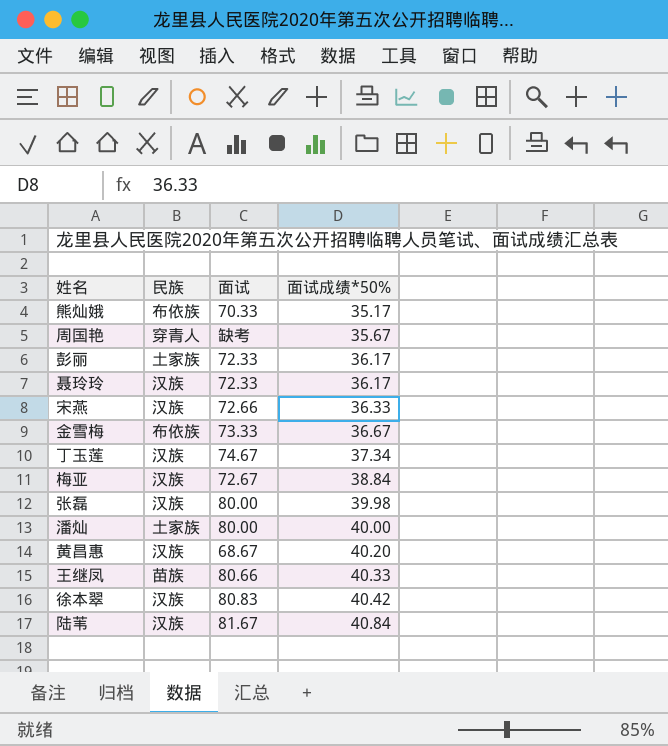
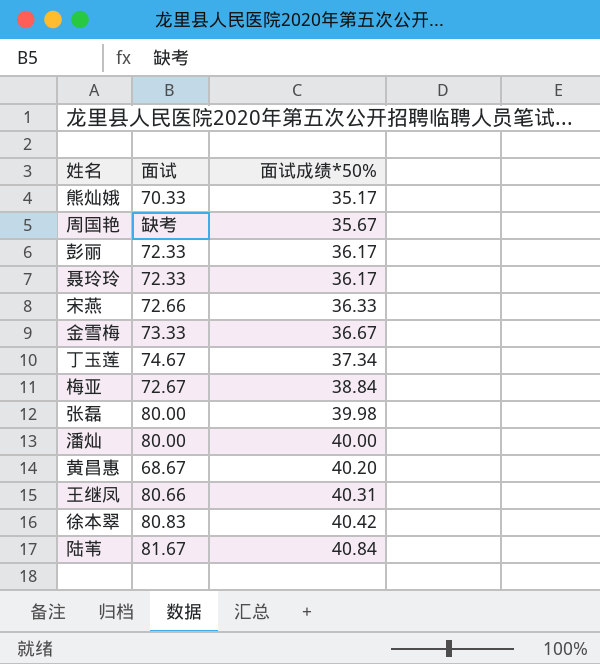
column 民族 | position: 2 -> none
王继凤 | 面试成绩*50%: 40.33 -> 40.31

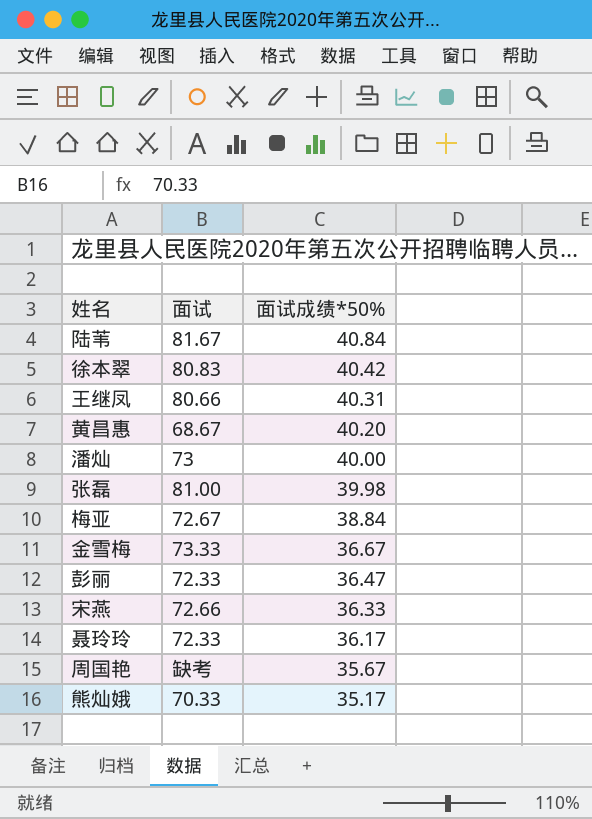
row order: 面试成绩*50% ascending -> 面试成绩*50% descending
row 丁玉莲: 74.67 | 37.34 -> none
潘灿 | 面试: 80.00 -> 73
张磊 | 面试: 80.00 -> 81.00
彭丽 | 面试成绩*50%: 36.17 -> 36.47

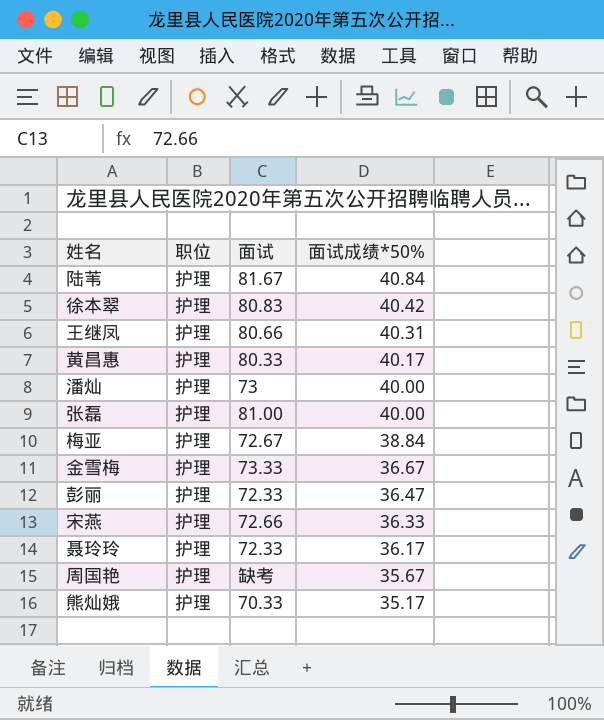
column 职位 | position: none -> 2
黄昌惠 | 面试: 68.67 -> 80.33
黄昌惠 | 面试成绩*50%: 40.20 -> 40.17
张磊 | 面试成绩*50%: 39.98 -> 40.00

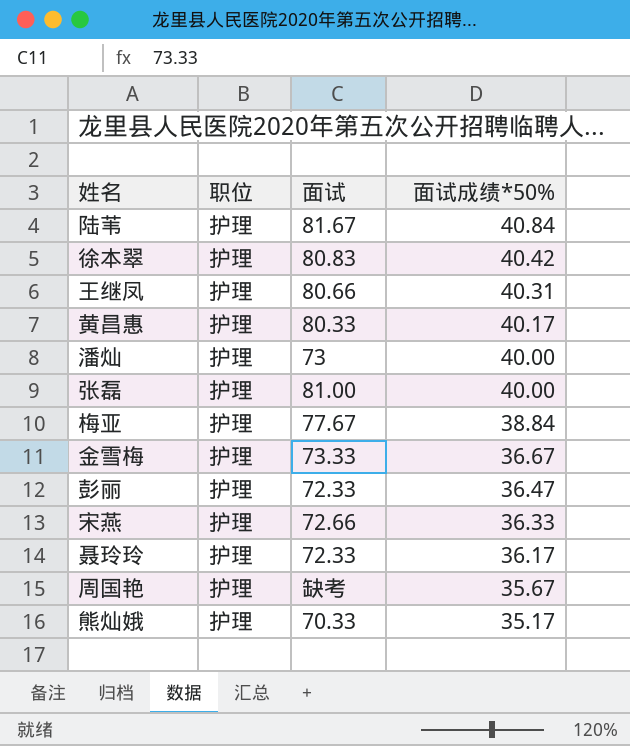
梅亚 | 面试: 72.67 -> 77.67

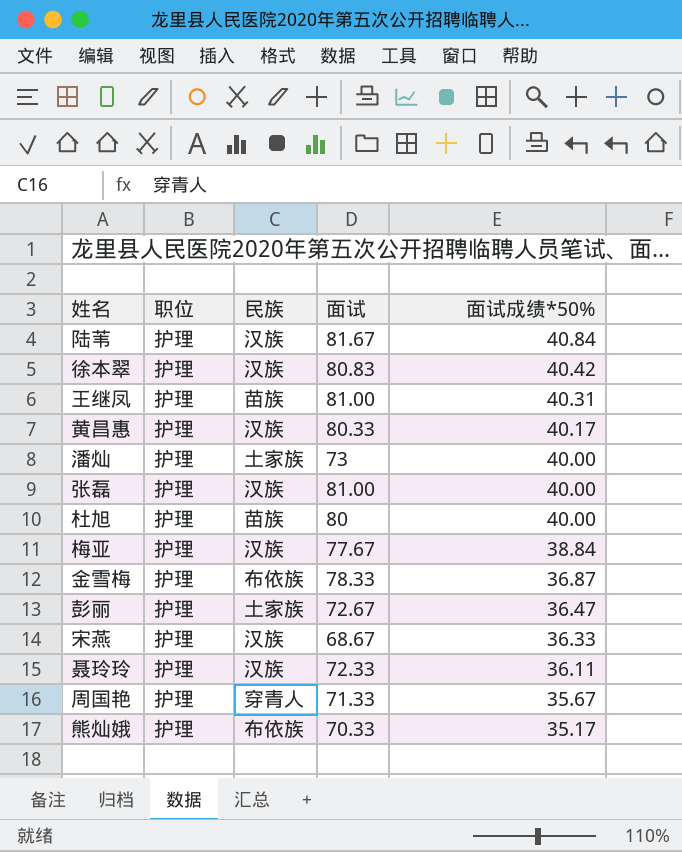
column 民族 | position: none -> 3
王继凤 | 面试: 80.66 -> 81.00
row 杜旭: none -> 护理 | 苗族 | 80 | 40.00
金雪梅 | 面试: 73.33 -> 78.33
金雪梅 | 面试成绩*50%: 36.67 -> 36.87
彭丽 | 面试: 72.33 -> 72.67
宋燕 | 面试: 72.66 -> 68.67
聂玲玲 | 面试成绩*50%: 36.17 -> 36.11
周国艳 | 面试: 缺考 -> 71.33

